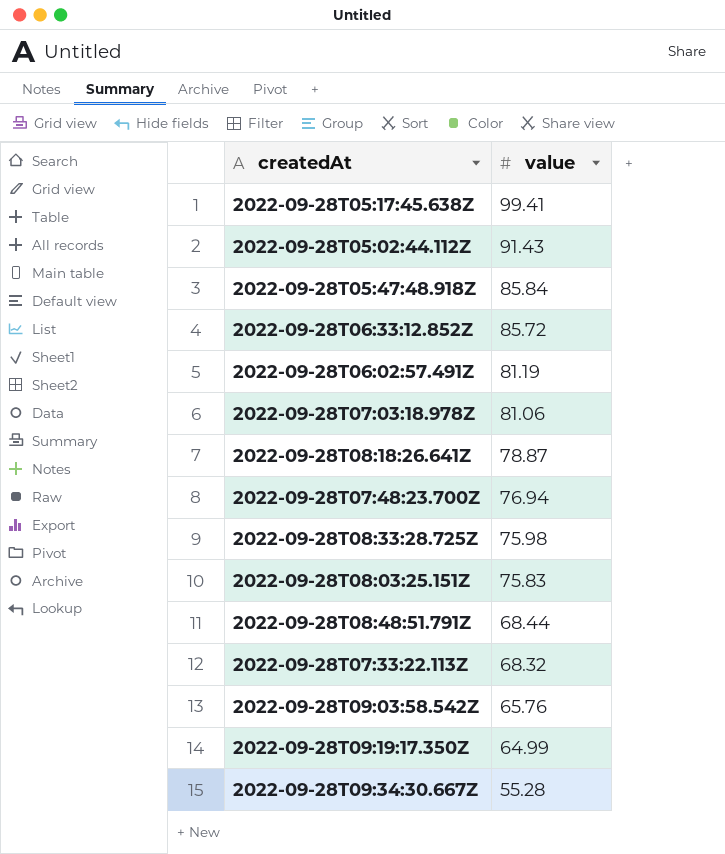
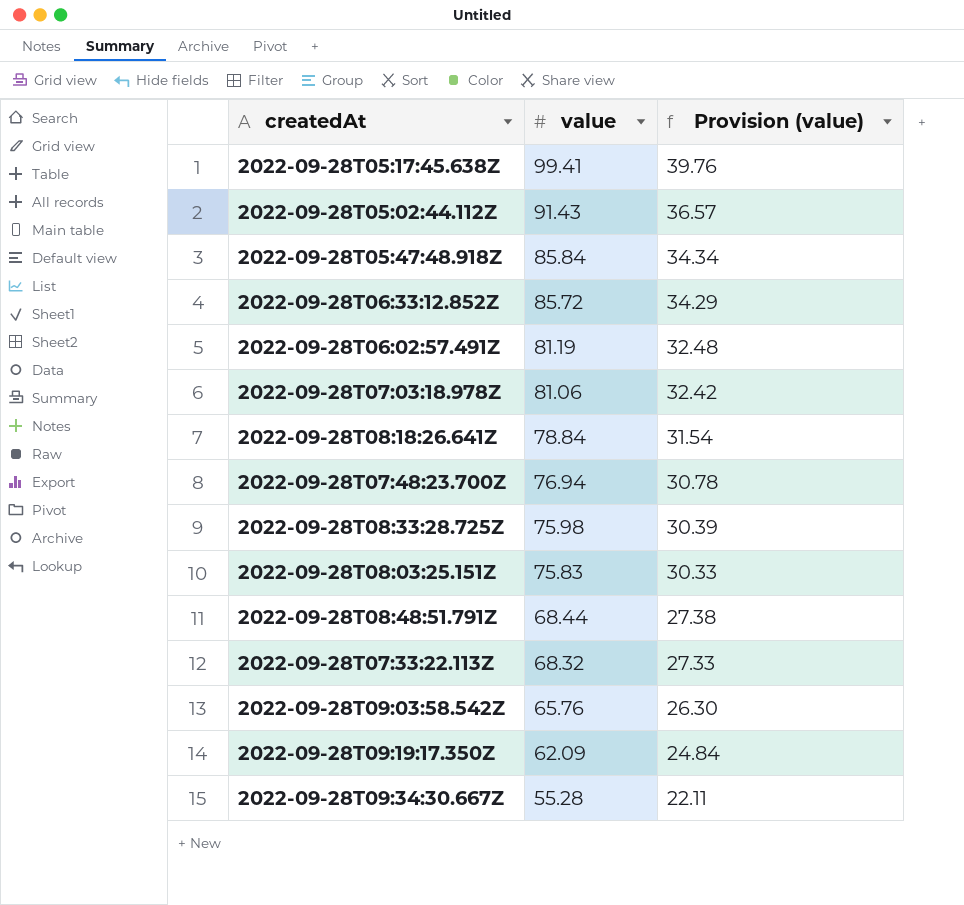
column Provision (value) | formula: none -> [value] * 0.4
2022-09-28T08:18:26.641Z | value: 78.87 -> 78.84
2022-09-28T09:19:17.350Z | value: 64.99 -> 62.09

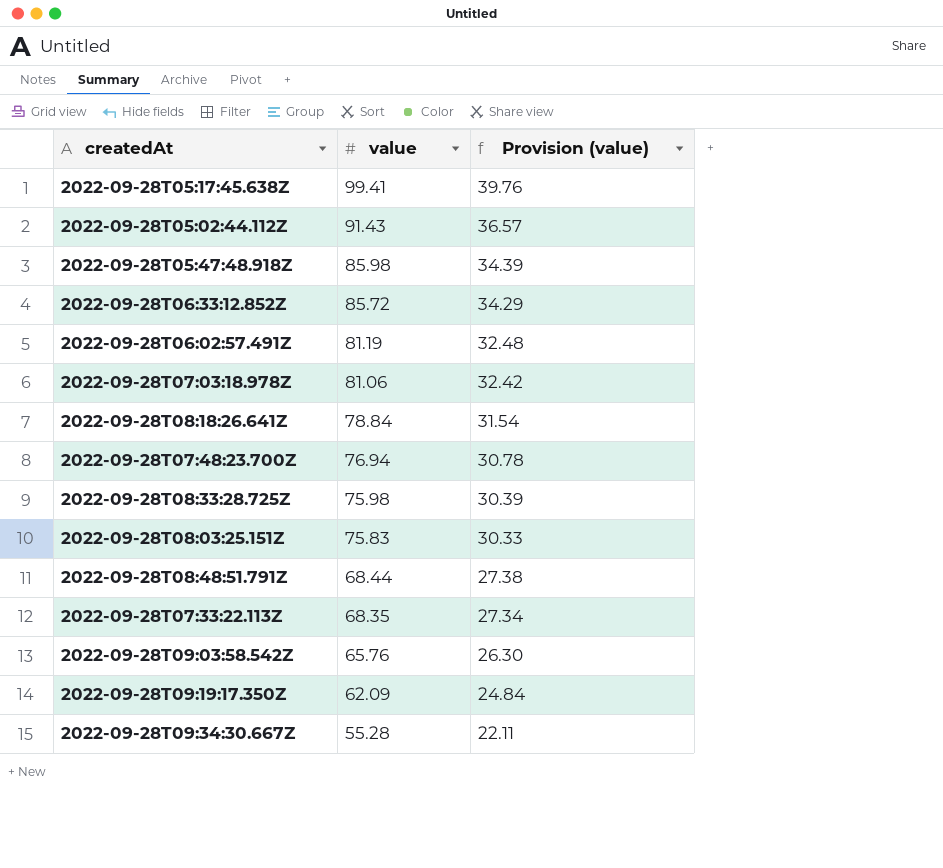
2022-09-28T05:47:48.918Z | value: 85.84 -> 85.98
2022-09-28T05:47:48.918Z | Provision (value): 34.34 -> 34.39
2022-09-28T07:33:22.113Z | value: 68.32 -> 68.35
2022-09-28T07:33:22.113Z | Provision (value): 27.33 -> 27.34

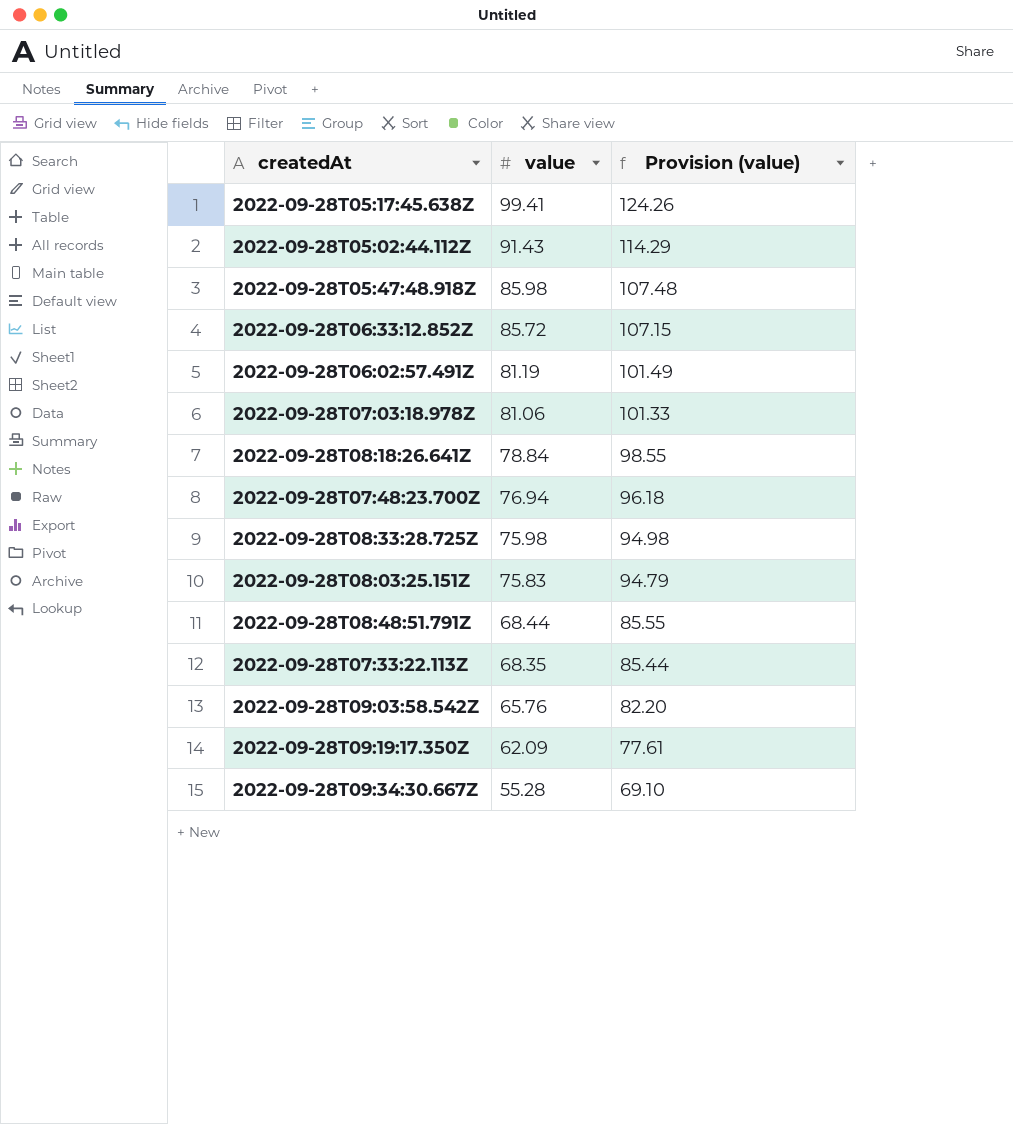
column Provision (value) | formula: [value] * 0.4 -> [value] * 1.25

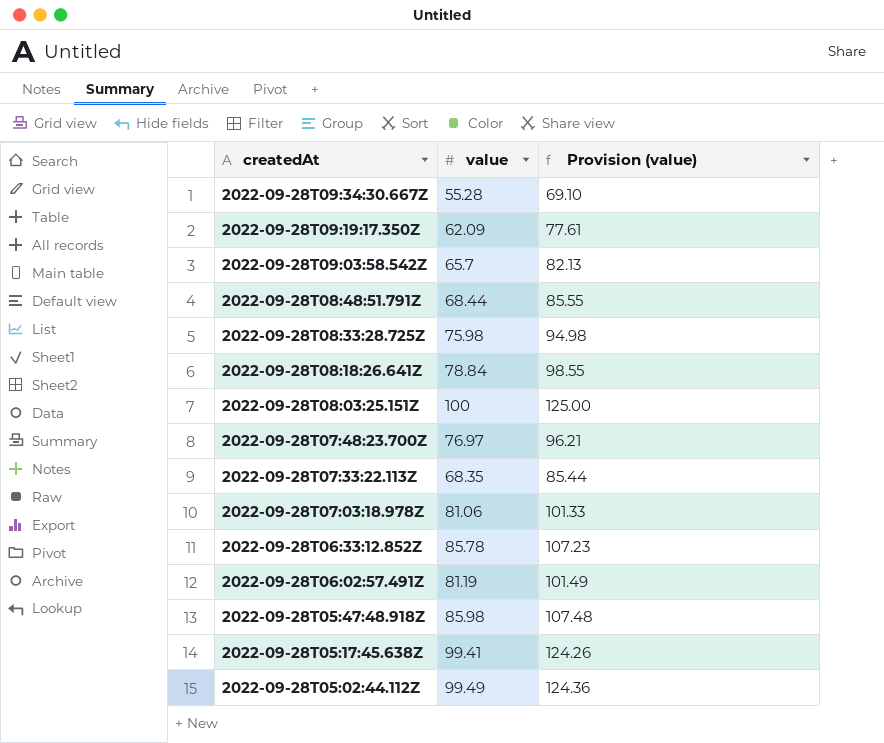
row order: value descending -> createdAt descending
2022-09-28T09:03:58.542Z | value: 65.76 -> 65.7
2022-09-28T09:03:58.542Z | Provision (value): 82.20 -> 82.13
2022-09-28T08:03:25.151Z | value: 75.83 -> 100
2022-09-28T08:03:25.151Z | Provision (value): 94.79 -> 125.00
2022-09-28T07:48:23.700Z | value: 76.94 -> 76.97
2022-09-28T07:48:23.700Z | Provision (value): 96.18 -> 96.21
2022-09-28T06:33:12.852Z | value: 85.72 -> 85.78
2022-09-28T06:33:12.852Z | Provision (value): 107.15 -> 107.23
2022-09-28T05:02:44.112Z | value: 91.43 -> 99.49
2022-09-28T05:02:44.112Z | Provision (value): 114.29 -> 124.36

